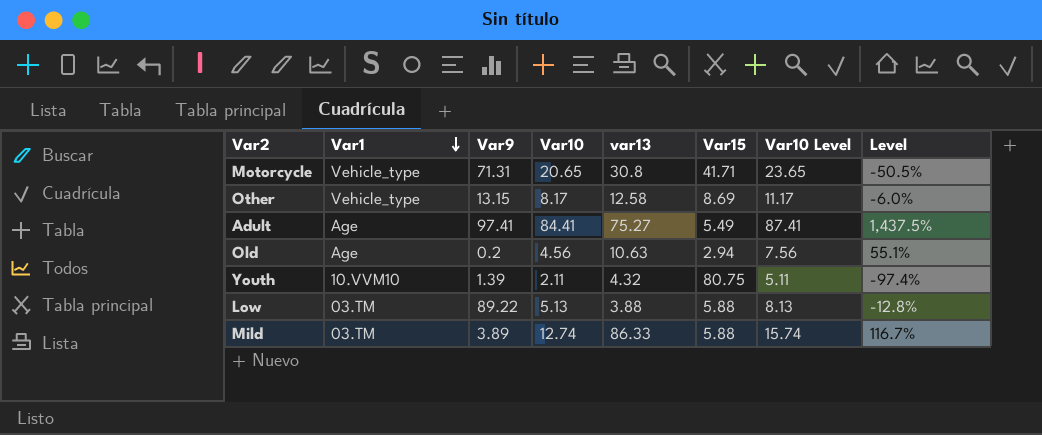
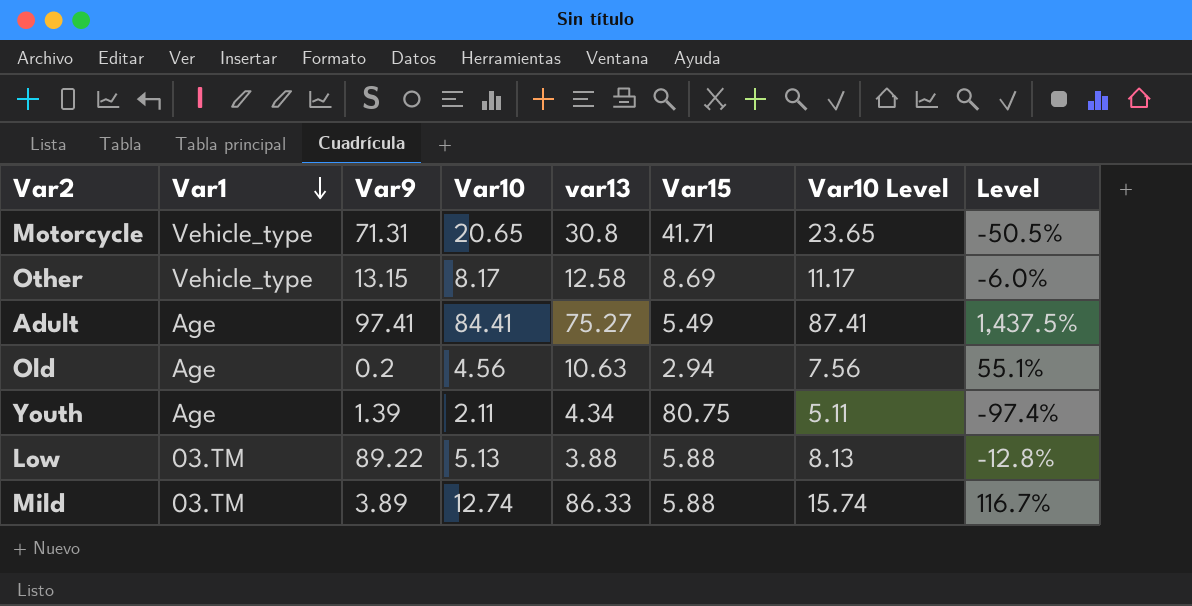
Youth | Var1: 10.VVM10 -> Age
Youth | var13: 4.32 -> 4.34

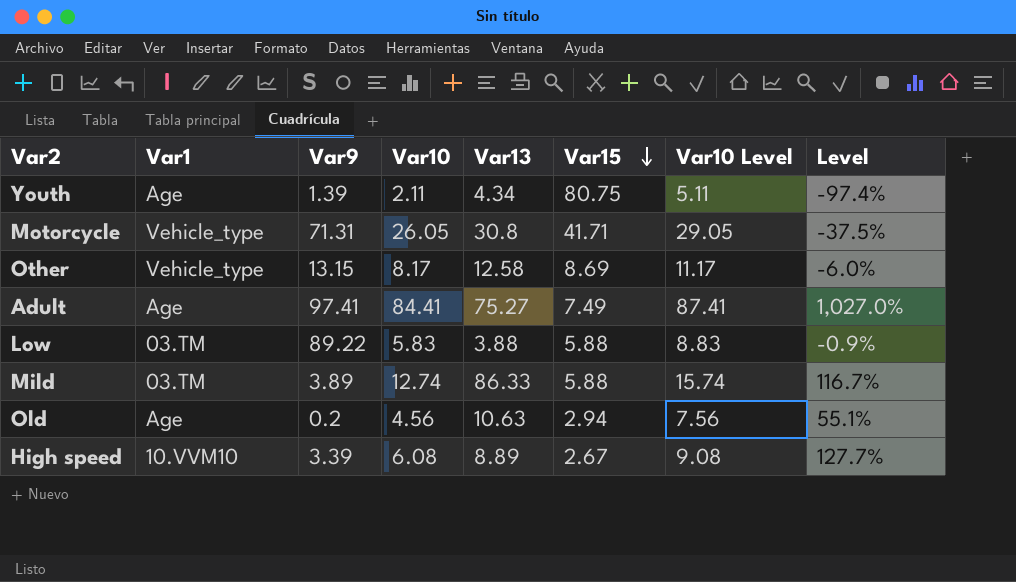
row order: Var1 descending -> Var15 descending
column name: var13 -> Var13
Motorcycle | Var10: 20.65 -> 26.05
Motorcycle | Var10 Level: 23.65 -> 29.05
Motorcycle | Level: -50.5% -> -37.5%
Adult | Var15: 5.49 -> 7.49
Adult | Level: 1,437.5% -> 1,027.0%
Low | Var10: 5.13 -> 5.83
Low | Var10 Level: 8.13 -> 8.83
Low | Level: -12.8% -> -0.9%
row High speed: none -> 10.VVM10 | 3.39 | 6.08 | 8.89 | 2.67 | 9.08 | 127.7%

